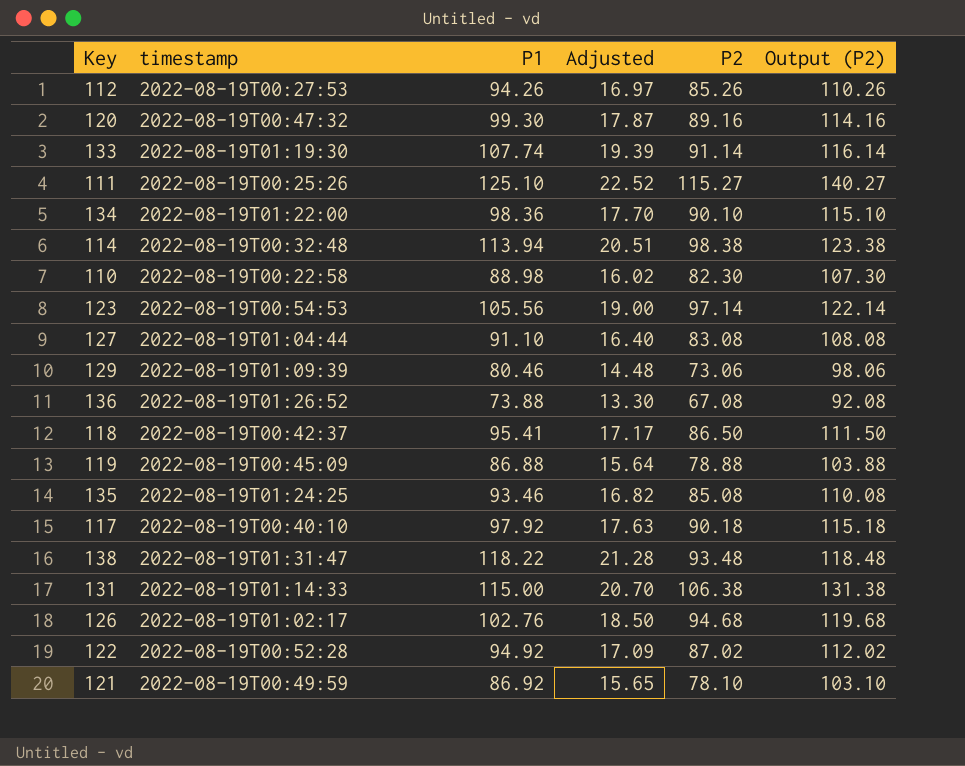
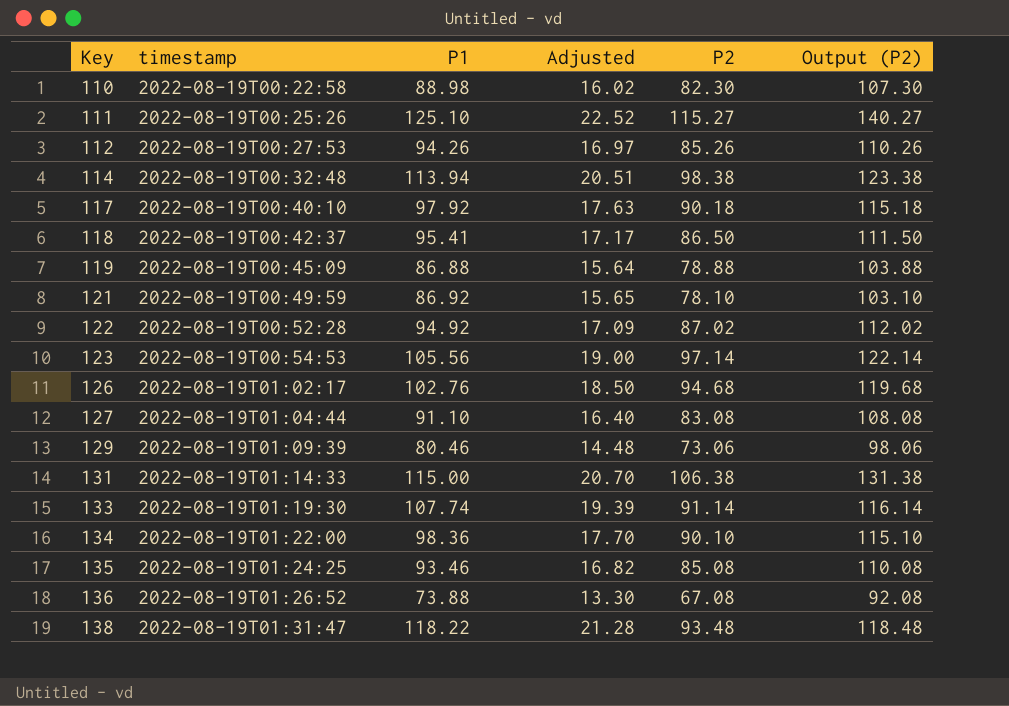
row order: none -> Key ascending
row 120: 2022-08-19T00:47:32 | 99.30 | 17.87 | 89.16 | 114.16 -> none

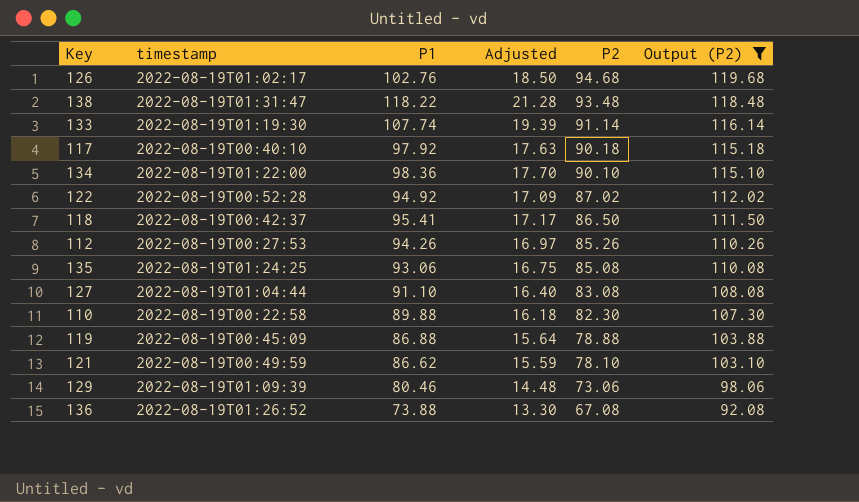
filter: none -> Output (P2) <= 119.68
row order: Key ascending -> P2 descending
135 | P1: 93.46 -> 93.06
135 | Adjusted: 16.82 -> 16.75
110 | P1: 88.98 -> 89.88
110 | Adjusted: 16.02 -> 16.18
121 | P1: 86.92 -> 86.62
121 | Adjusted: 15.65 -> 15.59

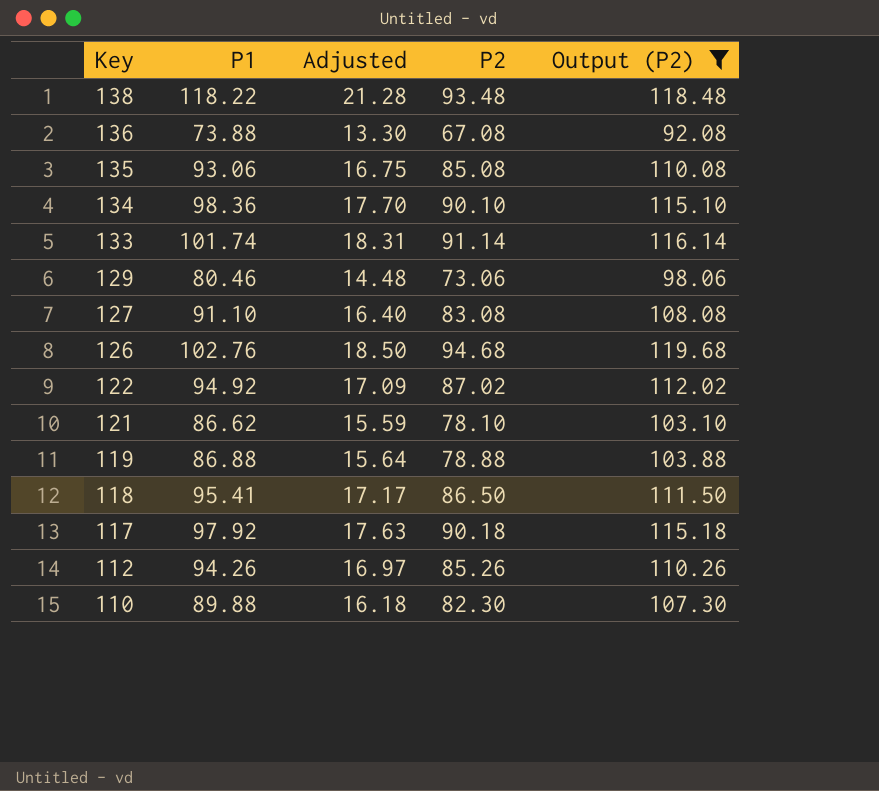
row order: P2 descending -> Key descending
column timestamp | position: 2 -> none
133 | P1: 107.74 -> 101.74
133 | Adjusted: 19.39 -> 18.31

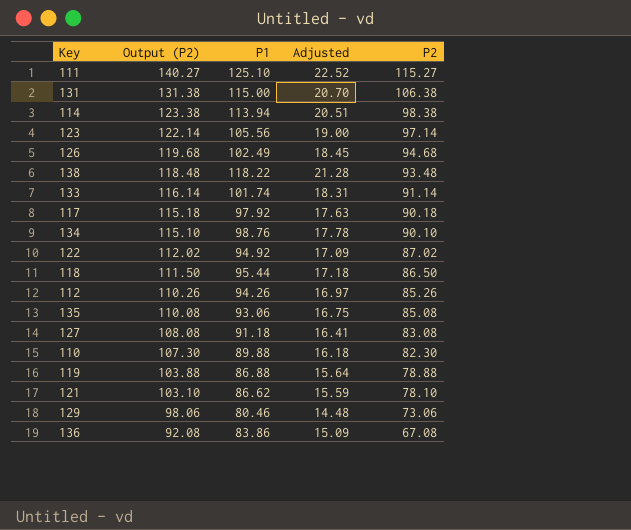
filter: Output (P2) <= 119.68 -> none
row order: Key descending -> Output (P2) descending
column Output (P2) | position: 5 -> 2
126 | P1: 102.76 -> 102.49
126 | Adjusted: 18.50 -> 18.45
134 | P1: 98.36 -> 98.76
134 | Adjusted: 17.70 -> 17.78
118 | P1: 95.41 -> 95.44
118 | Adjusted: 17.17 -> 17.18
127 | P1: 91.10 -> 91.18
127 | Adjusted: 16.40 -> 16.41
136 | P1: 73.88 -> 83.86
136 | Adjusted: 13.30 -> 15.09

